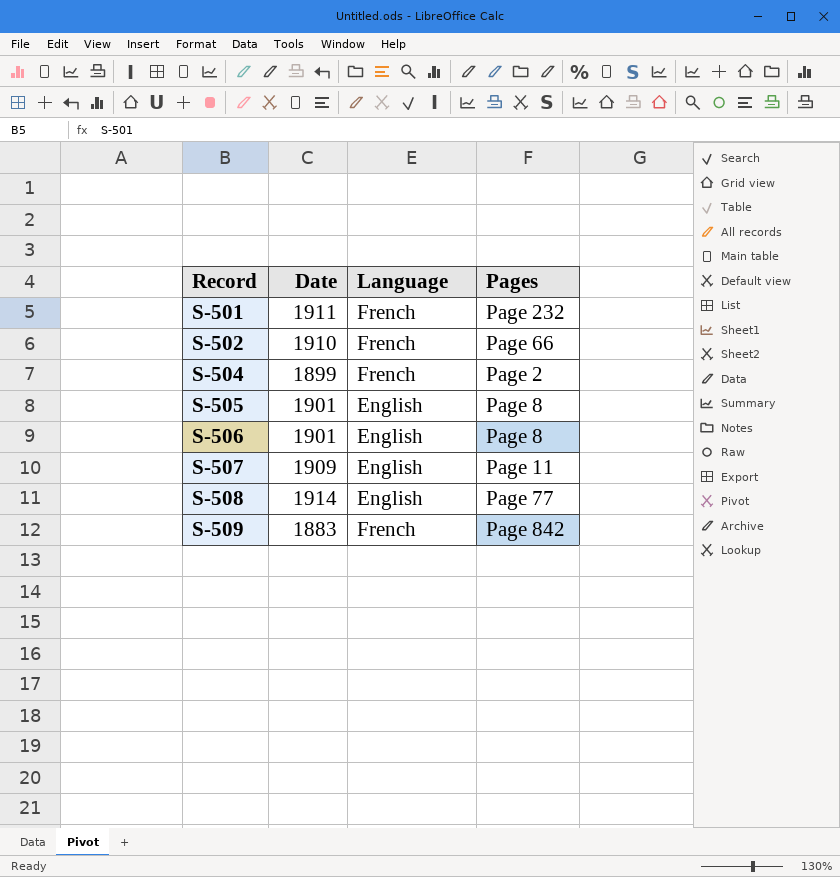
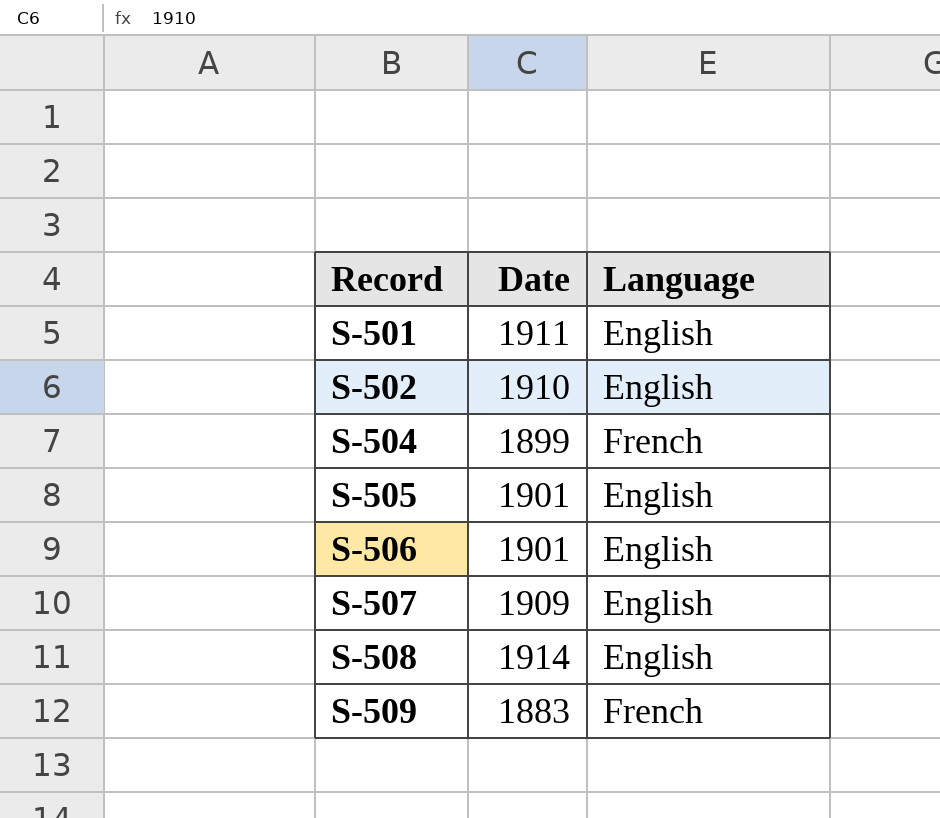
column Pages | position: 4 -> none
S-501 | Language: French -> English
S-502 | Language: French -> English

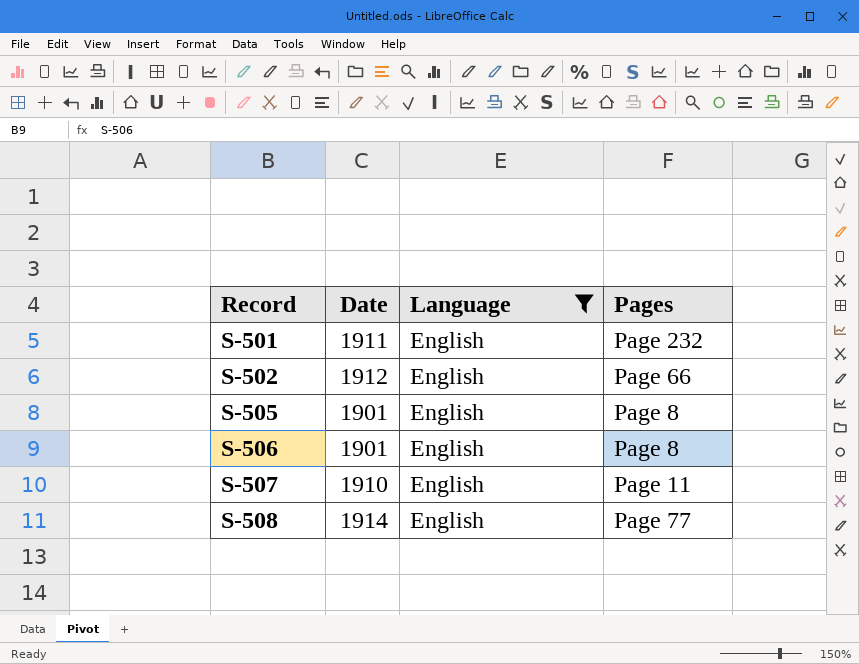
filter: none -> Language = English
column Pages | position: none -> 4
S-502 | Date: 1910 -> 1912
S-507 | Date: 1909 -> 1910

